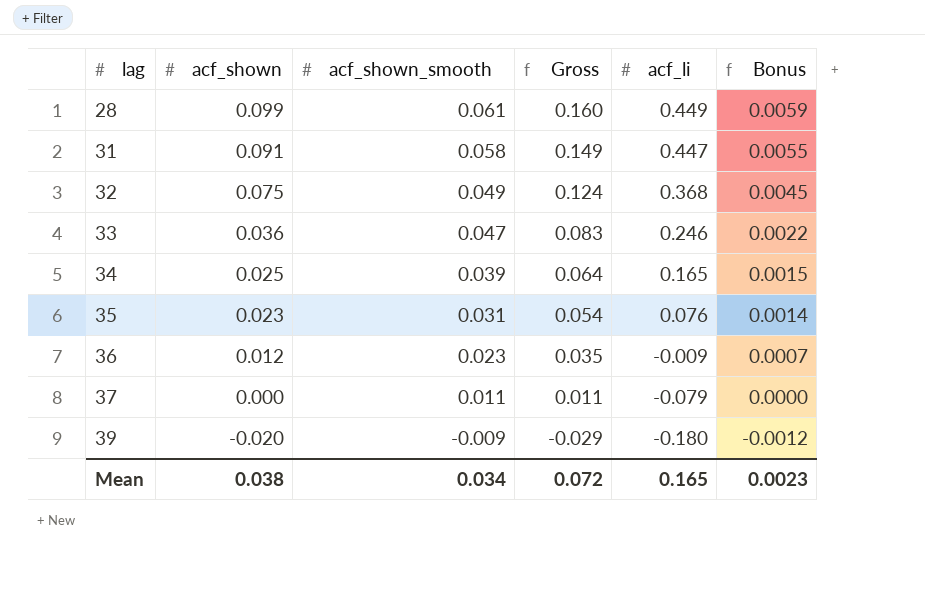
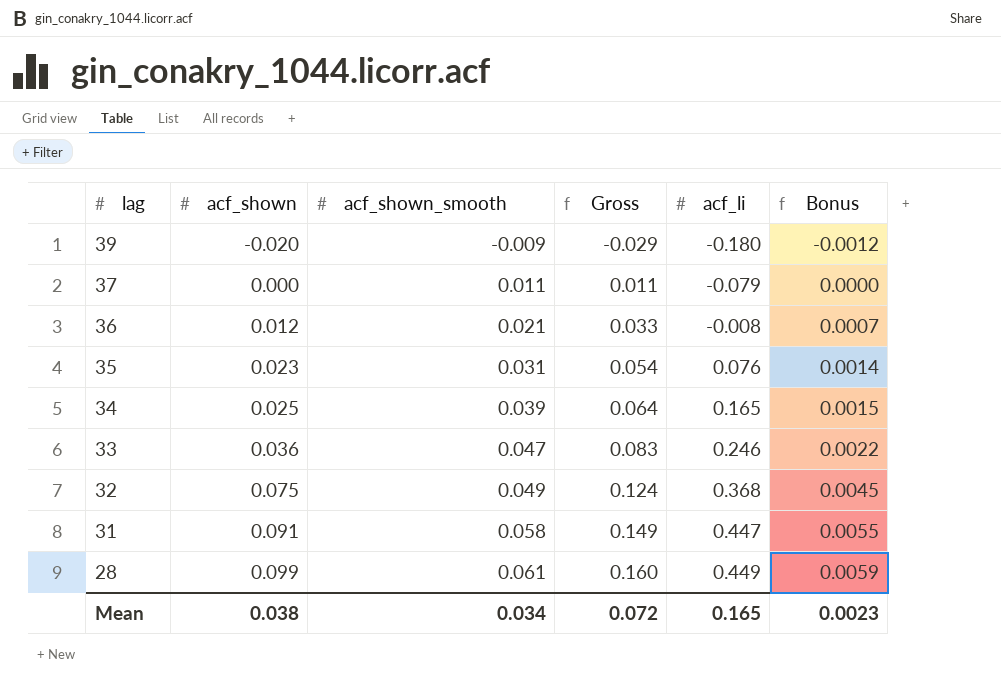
row order: lag ascending -> lag descending
36 | acf_shown_smooth: 0.023 -> 0.021
36 | Gross: 0.035 -> 0.033
36 | acf_li: -0.009 -> -0.008

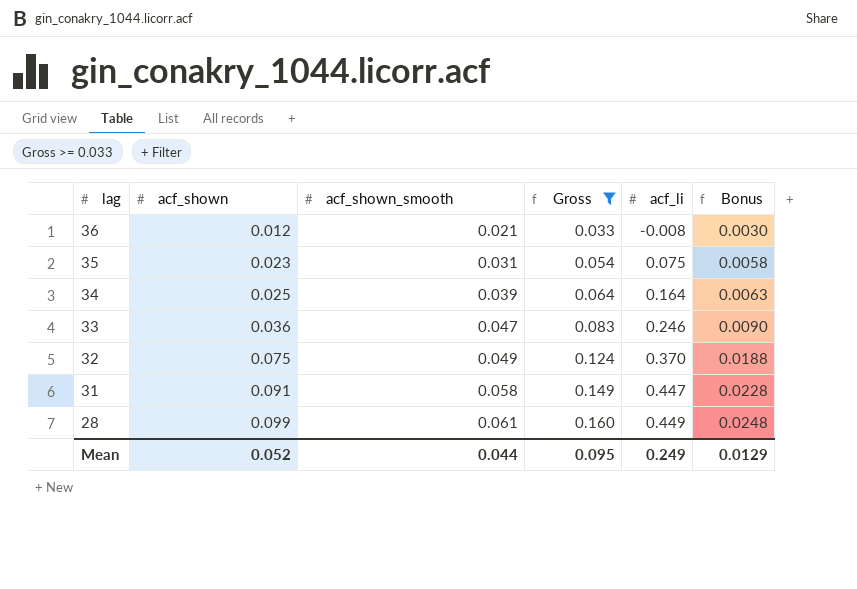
filter: none -> Gross >= 0.033
column Bonus | formula: [acf_shown] * 0.06 -> [acf_shown] * 0.25
35 | acf_li: 0.076 -> 0.075
34 | acf_li: 0.165 -> 0.164
32 | acf_li: 0.368 -> 0.370
Mean | acf_shown: 0.038 -> 0.052
Mean | acf_shown_smooth: 0.034 -> 0.044
Mean | Gross: 0.072 -> 0.095
Mean | acf_li: 0.165 -> 0.249
Mean | Bonus: 0.0023 -> 0.0129

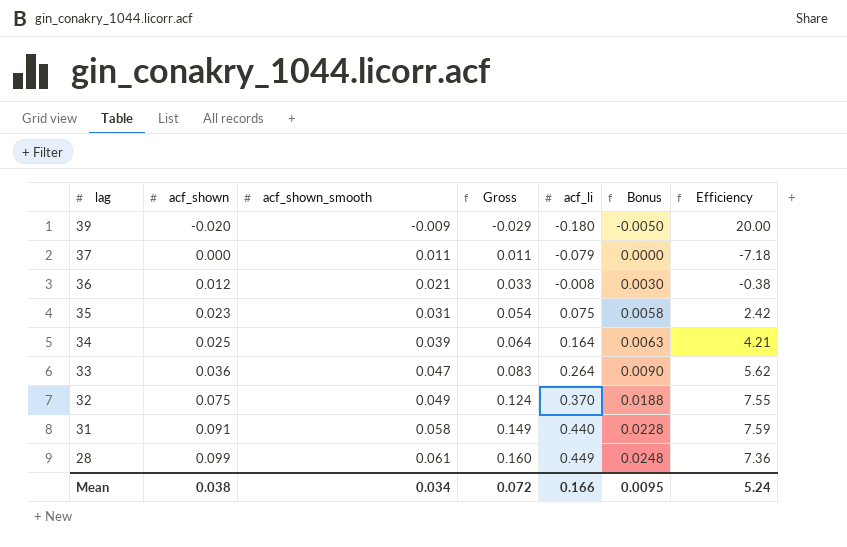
filter: Gross >= 0.033 -> none
column Efficiency | formula: none -> [acf_li] / [acf_shown_smooth]
33 | acf_li: 0.246 -> 0.264
31 | acf_li: 0.447 -> 0.440
Mean | acf_shown: 0.052 -> 0.038
Mean | acf_shown_smooth: 0.044 -> 0.034
Mean | Gross: 0.095 -> 0.072
Mean | acf_li: 0.249 -> 0.166
Mean | Bonus: 0.0129 -> 0.0095

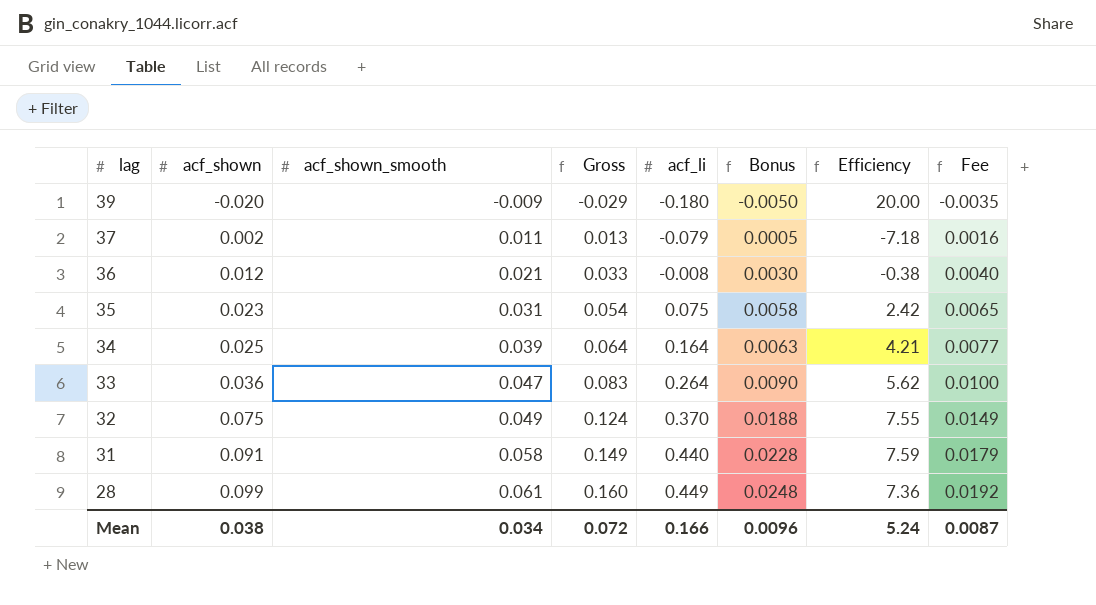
column Fee | formula: none -> [Gross] * 0.12
37 | acf_shown: 0.000 -> 0.002
37 | Gross: 0.011 -> 0.013
37 | Bonus: 0.0000 -> 0.0005
Mean | Bonus: 0.0095 -> 0.0096

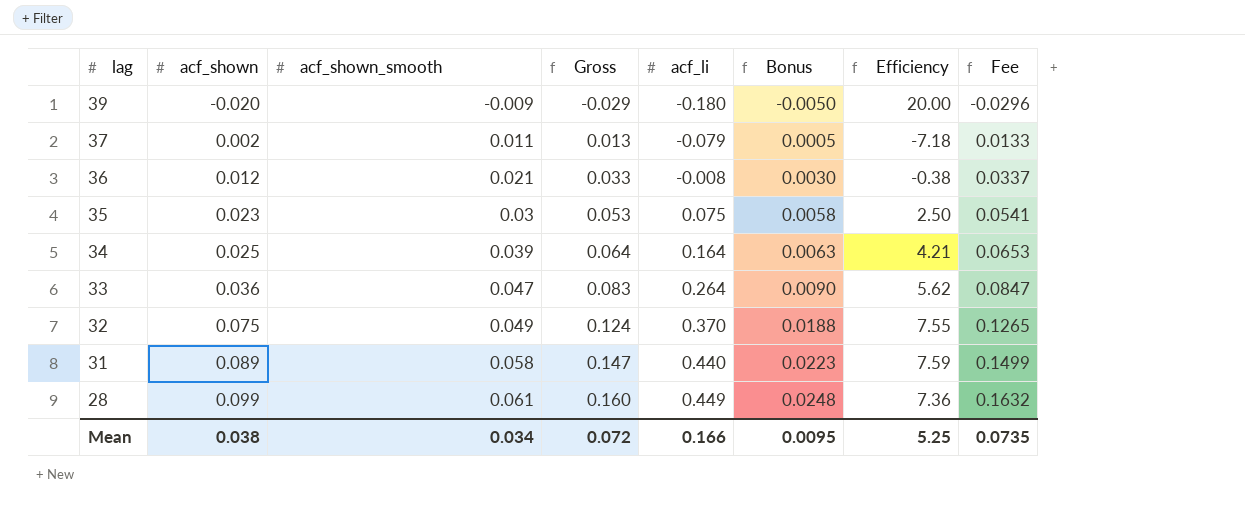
column Fee | formula: [Gross] * 0.12 -> [Gross] * 1.02
35 | acf_shown_smooth: 0.031 -> 0.03
35 | Gross: 0.054 -> 0.053
35 | Efficiency: 2.42 -> 2.50
31 | acf_shown: 0.091 -> 0.089
31 | Gross: 0.149 -> 0.147
31 | Bonus: 0.0228 -> 0.0223
Mean | Bonus: 0.0096 -> 0.0095
Mean | Efficiency: 5.24 -> 5.25
Mean | Fee: 0.0087 -> 0.0735

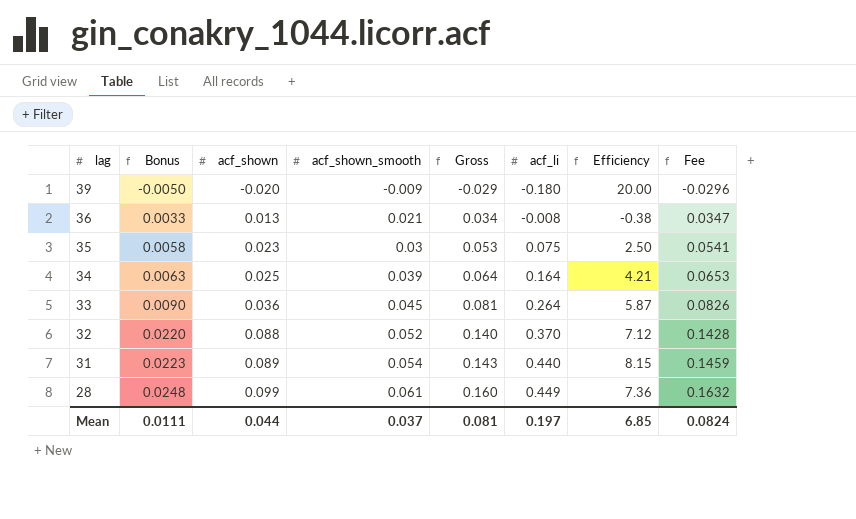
column Bonus | position: 6 -> 2
row 37: 0.002 | 0.011 | 0.013 | -0.079 | 0.0005 | -7.18 | 0.0133 -> none
36 | Bonus: 0.0030 -> 0.0033
36 | acf_shown: 0.012 -> 0.013
36 | Gross: 0.033 -> 0.034
36 | Fee: 0.0337 -> 0.0347
33 | acf_shown_smooth: 0.047 -> 0.045
33 | Gross: 0.083 -> 0.081
33 | Efficiency: 5.62 -> 5.87
33 | Fee: 0.0847 -> 0.0826
32 | Bonus: 0.0188 -> 0.0220
32 | acf_shown: 0.075 -> 0.088
32 | acf_shown_smooth: 0.049 -> 0.052
32 | Gross: 0.124 -> 0.140
32 | Efficiency: 7.55 -> 7.12
32 | Fee: 0.1265 -> 0.1428
31 | acf_shown_smooth: 0.058 -> 0.054
31 | Gross: 0.147 -> 0.143
31 | Efficiency: 7.59 -> 8.15
31 | Fee: 0.1499 -> 0.1459
Mean | Bonus: 0.0095 -> 0.0111
Mean | acf_shown: 0.038 -> 0.044
Mean | acf_shown_smooth: 0.034 -> 0.037
Mean | Gross: 0.072 -> 0.081
Mean | acf_li: 0.166 -> 0.197
Mean | Efficiency: 5.25 -> 6.85
Mean | Fee: 0.0735 -> 0.0824

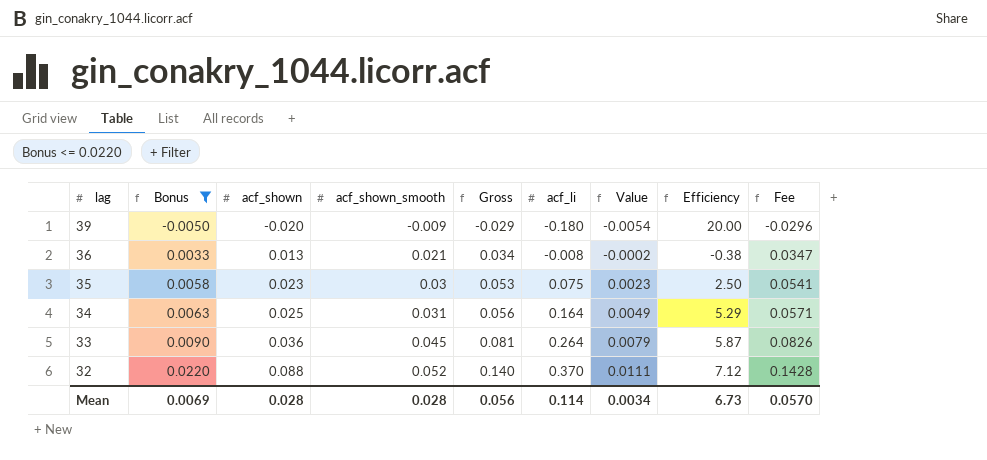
filter: none -> Bonus <= 0.0220
column Value | formula: none -> [acf_li] * 0.03
34 | acf_shown_smooth: 0.039 -> 0.031
34 | Gross: 0.064 -> 0.056
34 | Efficiency: 4.21 -> 5.29
34 | Fee: 0.0653 -> 0.0571
Mean | Bonus: 0.0111 -> 0.0069
Mean | acf_shown: 0.044 -> 0.028
Mean | acf_shown_smooth: 0.037 -> 0.028
Mean | Gross: 0.081 -> 0.056
Mean | acf_li: 0.197 -> 0.114
Mean | Efficiency: 6.85 -> 6.73
Mean | Fee: 0.0824 -> 0.0570

